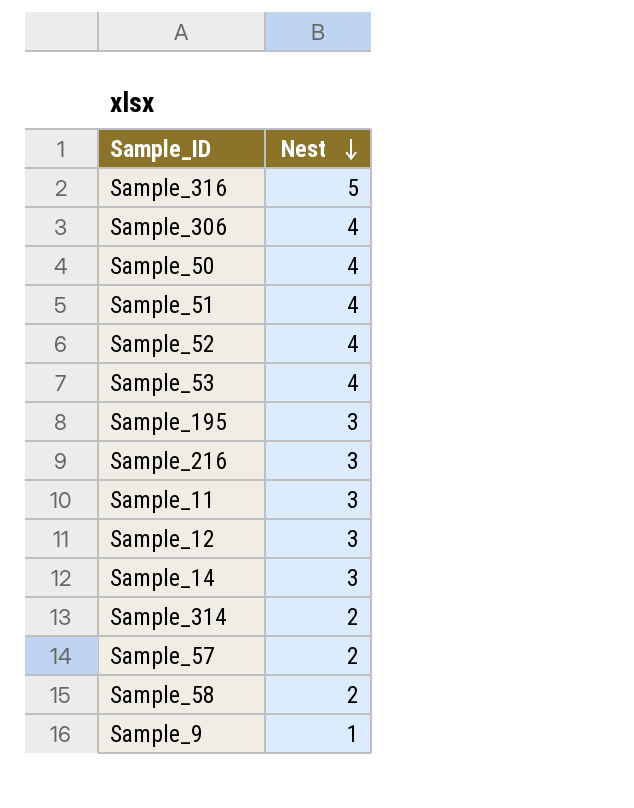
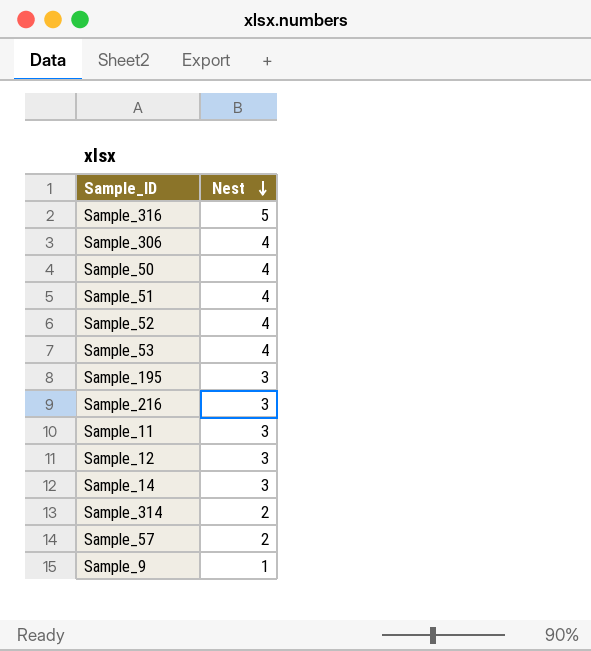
row Sample_58: 2 -> none

